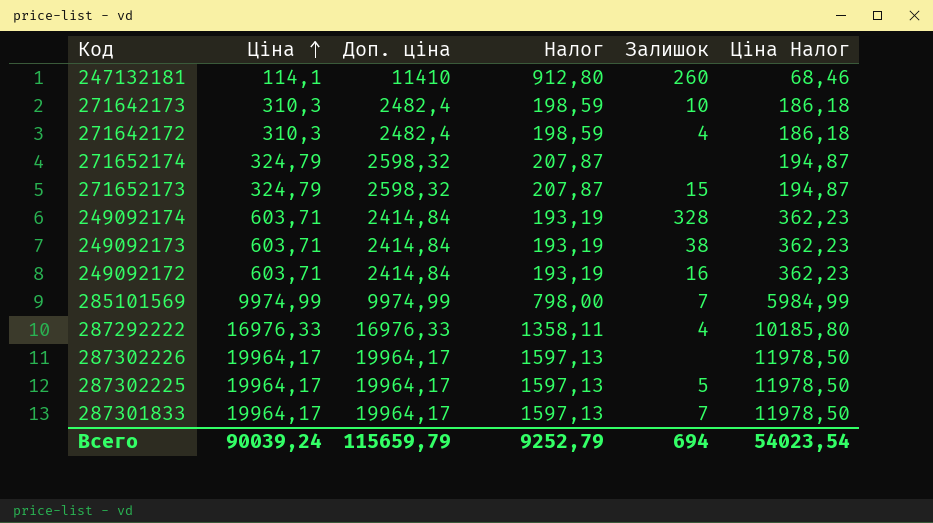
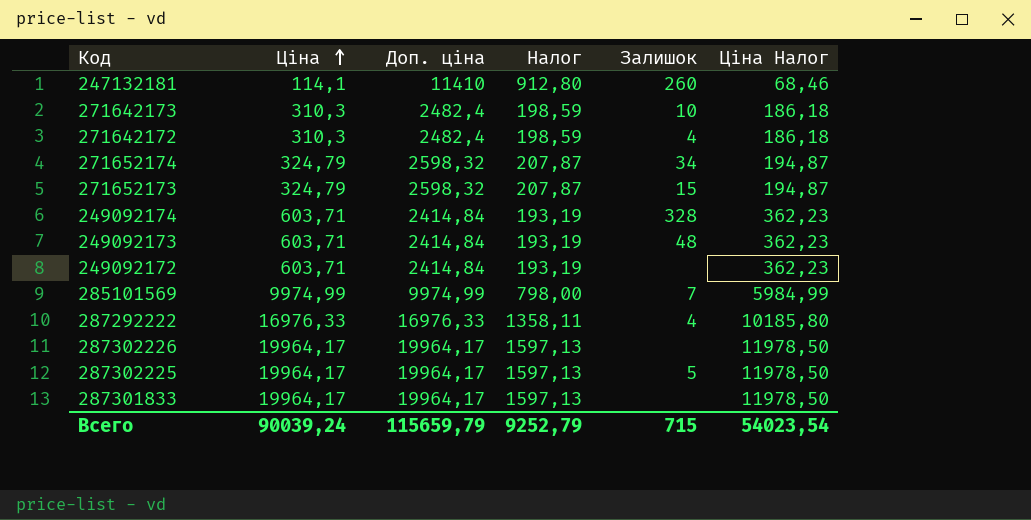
271652174 | Залишок: none -> 34
249092173 | Залишок: 38 -> 48
249092172 | Залишок: 16 -> none
287301833 | Залишок: 7 -> none
Всего | Залишок: 694 -> 715

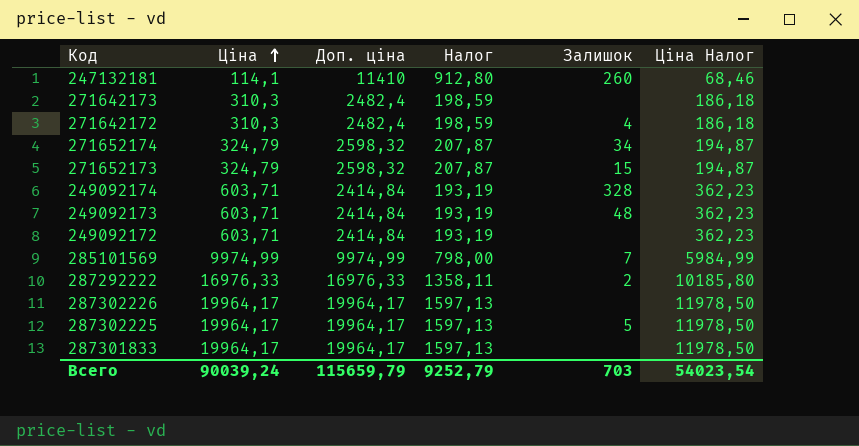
271642173 | Залишок: 10 -> none
287292222 | Залишок: 4 -> 2
Всего | Залишок: 715 -> 703

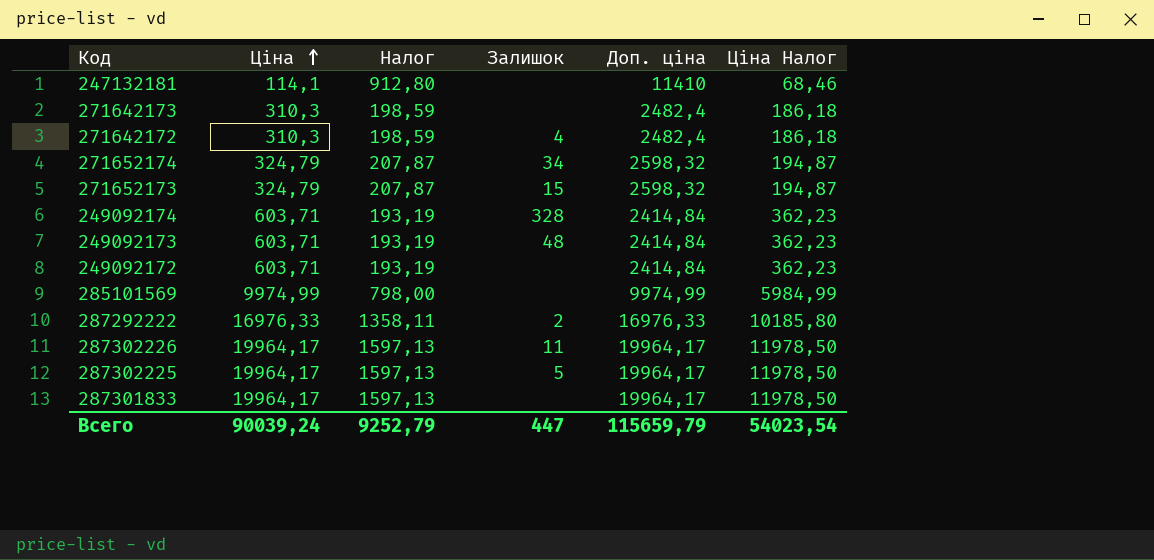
column Доп. ціна | position: 3 -> 5
247132181 | Залишок: 260 -> none
285101569 | Залишок: 7 -> none
287302226 | Залишок: none -> 11
Всего | Залишок: 703 -> 447

